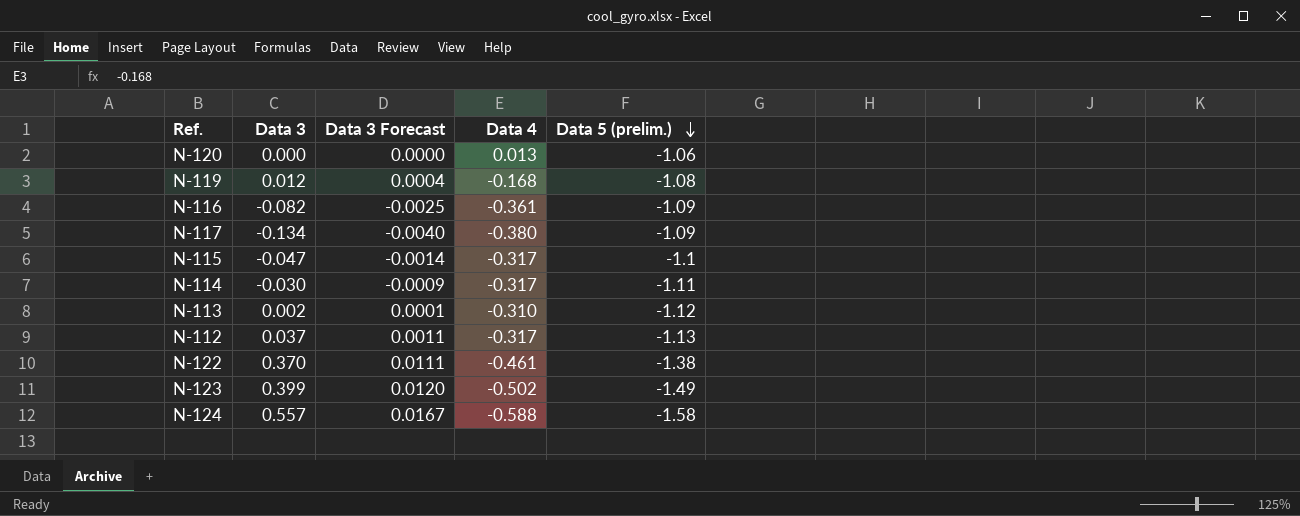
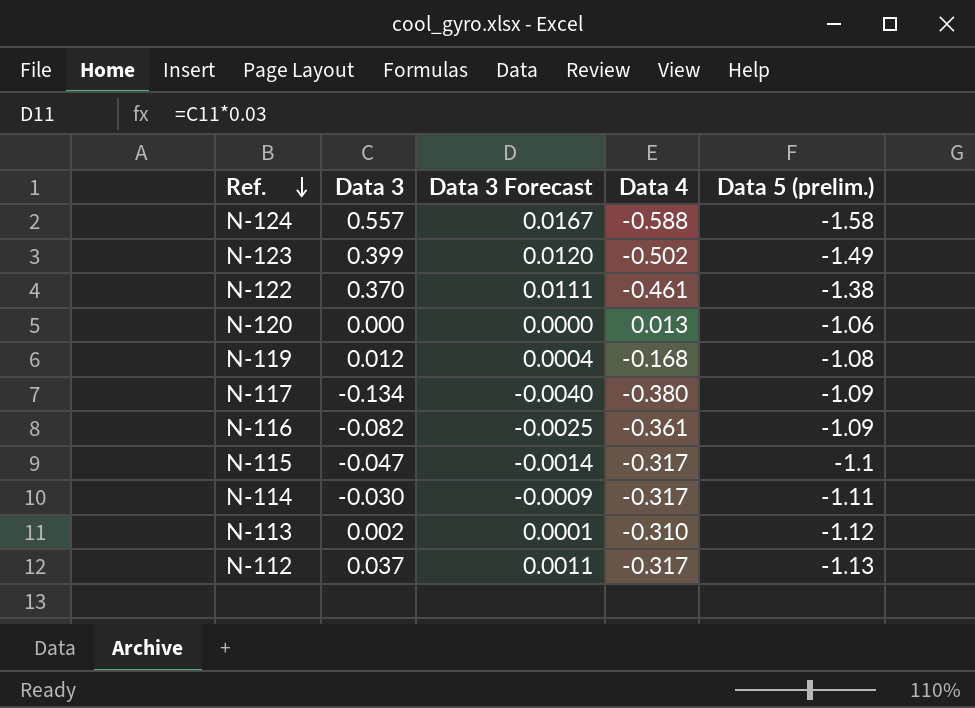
row order: Data 5 (prelim.) descending -> Ref. descending

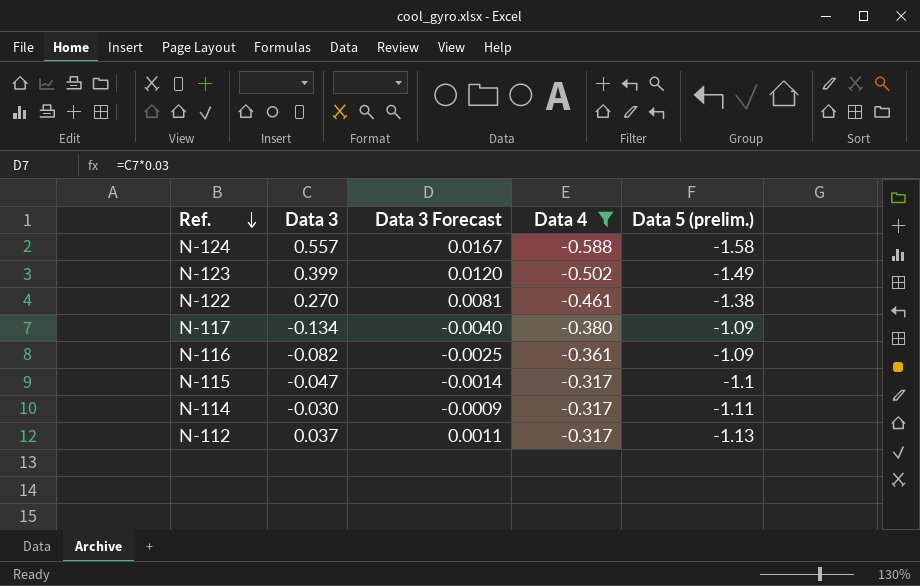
filter: none -> Data 4 <= -0.317
N-122 | Data 3: 0.370 -> 0.270
N-122 | Data 3 Forecast: 0.0111 -> 0.0081

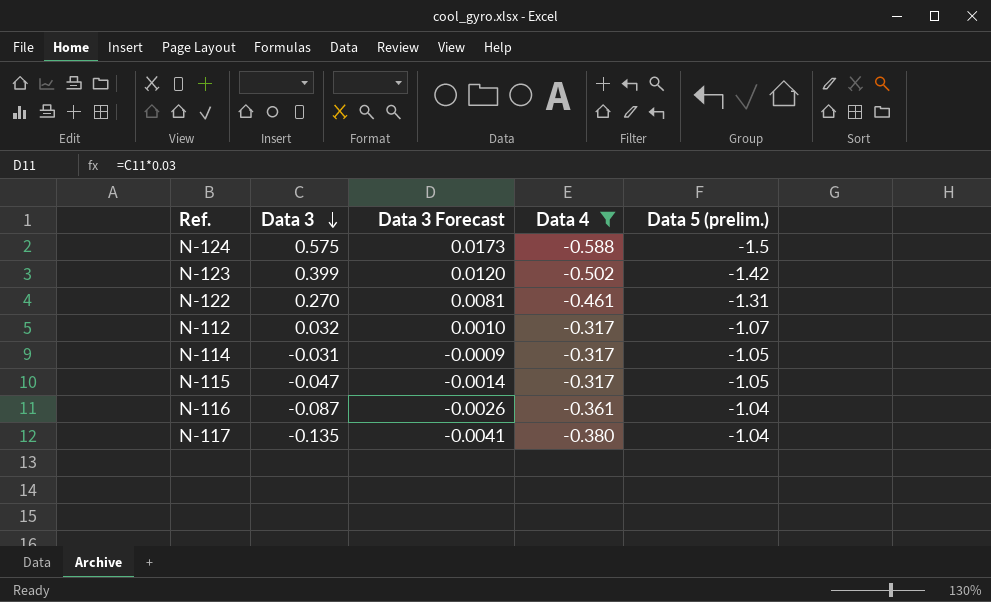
row order: Ref. descending -> Data 3 descending
N-124 | Data 3: 0.557 -> 0.575
N-124 | Data 3 Forecast: 0.0167 -> 0.0173
N-124 | Data 5 (prelim.): -1.58 -> -1.5
N-123 | Data 5 (prelim.): -1.49 -> -1.42
N-122 | Data 5 (prelim.): -1.38 -> -1.31
N-112 | Data 3: 0.037 -> 0.032
N-112 | Data 3 Forecast: 0.0011 -> 0.0010
N-112 | Data 5 (prelim.): -1.13 -> -1.07
N-114 | Data 3: -0.030 -> -0.031
N-114 | Data 5 (prelim.): -1.11 -> -1.05
N-115 | Data 5 (prelim.): -1.1 -> -1.05
N-116 | Data 3: -0.082 -> -0.087
N-116 | Data 3 Forecast: -0.0025 -> -0.0026
N-116 | Data 5 (prelim.): -1.09 -> -1.04
N-117 | Data 3: -0.134 -> -0.135
N-117 | Data 3 Forecast: -0.0040 -> -0.0041
N-117 | Data 5 (prelim.): -1.09 -> -1.04

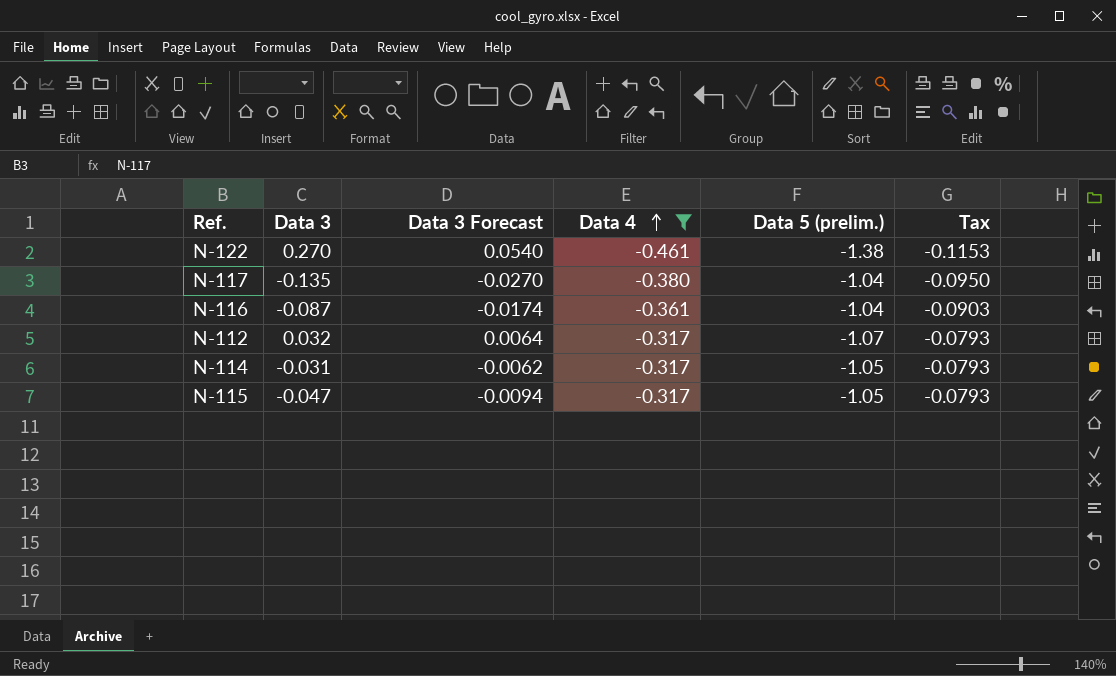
row order: Data 3 descending -> Data 4 ascending
column Data 3 Forecast | formula: [Data 3] * 0.03 -> [Data 3] * 0.2
column Tax | formula: none -> [Data 4] * 0.25
row N-124: 0.575 | 0.0173 | -0.588 | -1.5 -> none
row N-123: 0.399 | 0.0120 | -0.502 | -1.42 -> none
N-122 | Data 5 (prelim.): -1.31 -> -1.38

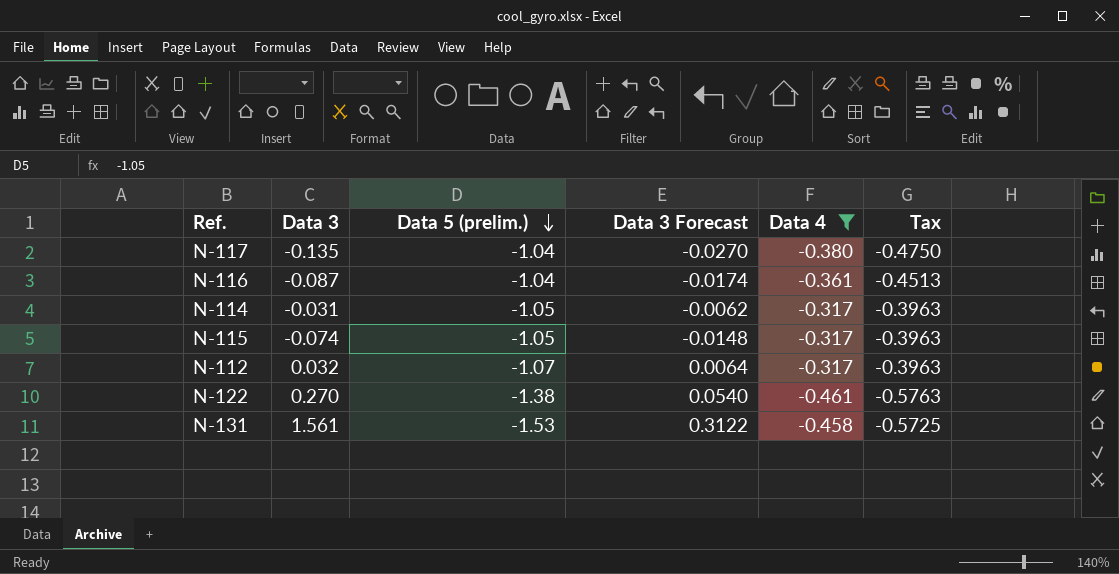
row order: Data 4 ascending -> Data 5 (prelim.) descending
column Data 5 (prelim.) | position: 5 -> 3
column Tax | formula: [Data 4] * 0.25 -> [Data 4] * 1.25
N-115 | Data 3: -0.047 -> -0.074
N-115 | Data 3 Forecast: -0.0094 -> -0.0148
row N-131: none -> 1.561 | -1.53 | 0.3122 | -0.458 | -0.5725

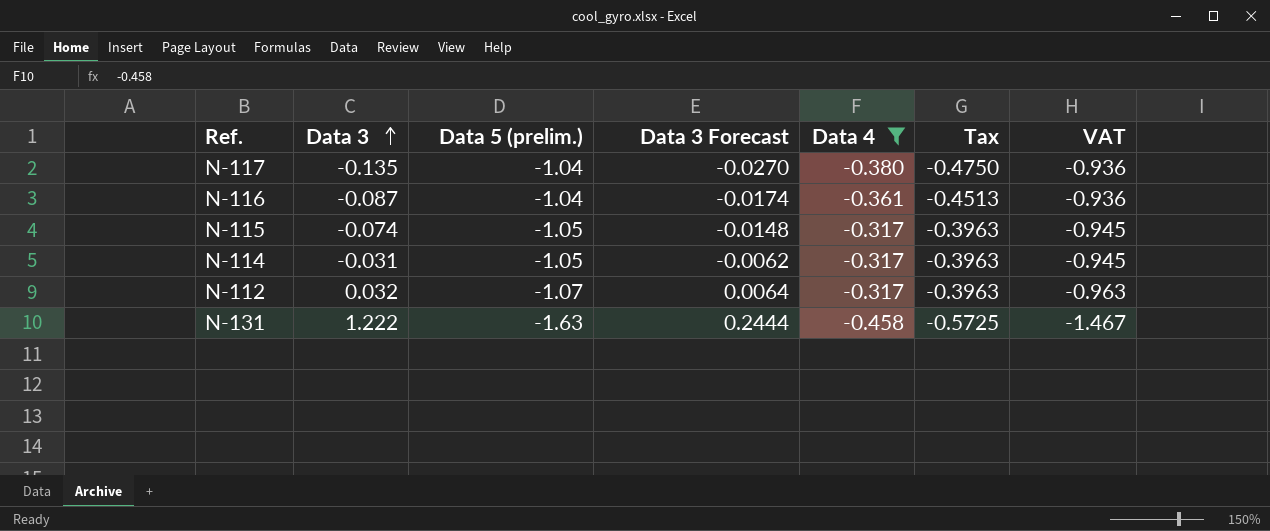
row order: Data 5 (prelim.) descending -> Data 3 ascending
column VAT | formula: none -> [Data 5 (prelim.)] * 0.9
row N-122: 0.270 | -1.38 | 0.0540 | -0.461 | -0.5763 -> none
N-131 | Data 3: 1.561 -> 1.222
N-131 | Data 5 (prelim.): -1.53 -> -1.63
N-131 | Data 3 Forecast: 0.3122 -> 0.2444

